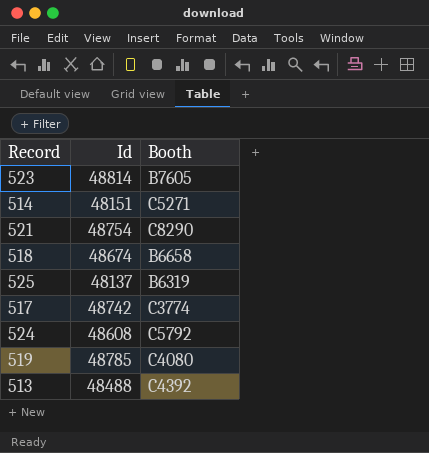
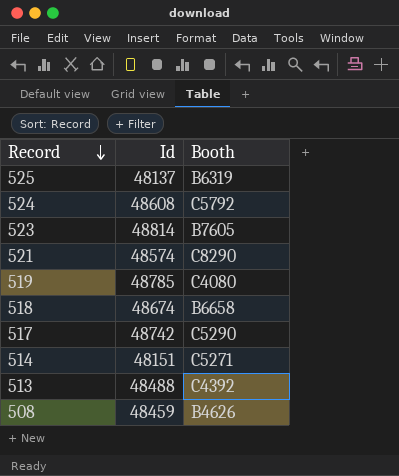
row order: none -> Record descending
521 | Id: 48754 -> 48574
517 | Booth: C3774 -> C5290
row 508: none -> 48459 | B4626

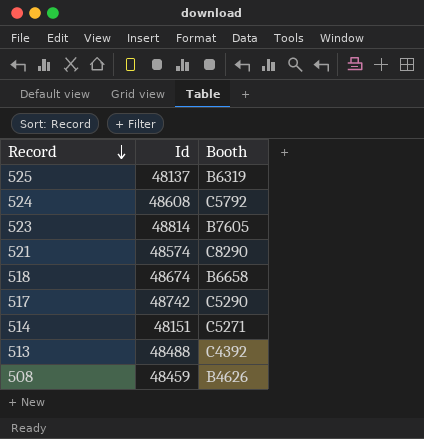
row 519: 48785 | C4080 -> none

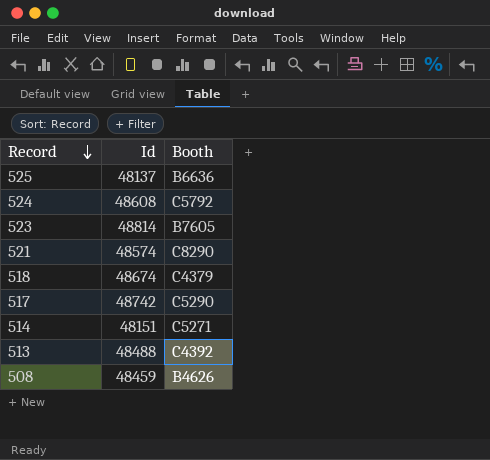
525 | Booth: B6319 -> B6636
518 | Booth: B6658 -> C4379

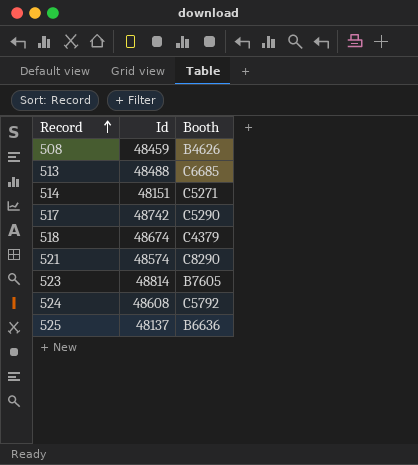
row order: Record descending -> Record ascending
513 | Booth: C4392 -> C6685

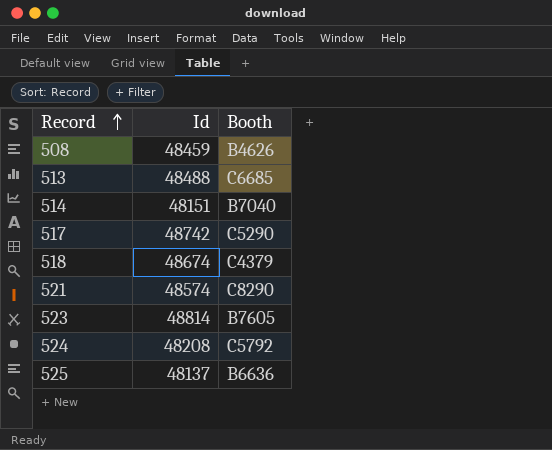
514 | Booth: C5271 -> B7040
524 | Id: 48608 -> 48208

